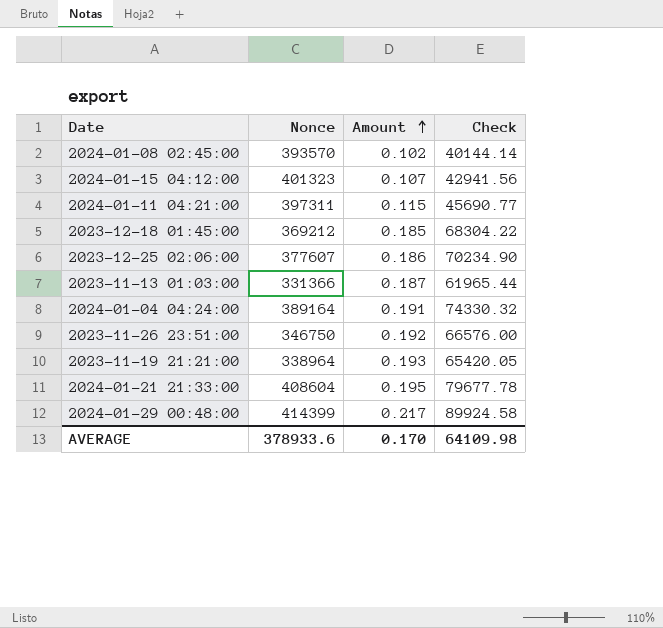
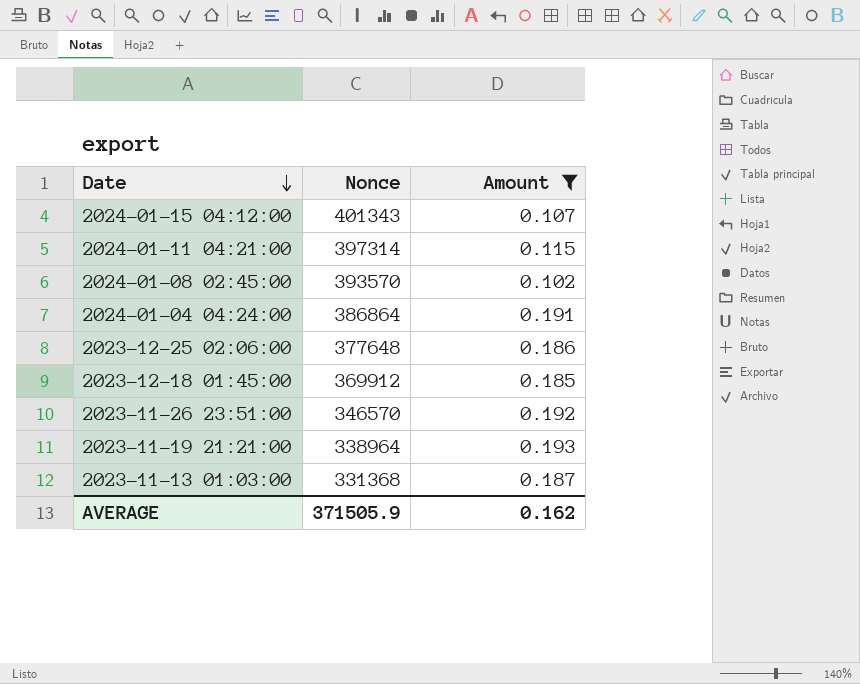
filter: none -> Amount <= 0.193
row order: Amount ascending -> Date descending
column Check | formula: [Nonce] * [Amount] -> none
2024-01-15 04:12:00 | Nonce: 401323 -> 401343
2024-01-11 04:21:00 | Nonce: 397311 -> 397314
2024-01-04 04:24:00 | Nonce: 389164 -> 386864
2023-12-25 02:06:00 | Nonce: 377607 -> 377648
2023-12-18 01:45:00 | Nonce: 369212 -> 369912
2023-11-26 23:51:00 | Nonce: 346750 -> 346570
2023-11-13 01:03:00 | Nonce: 331366 -> 331368
AVERAGE | Nonce: 378933.6 -> 371505.9
AVERAGE | Amount: 0.170 -> 0.162

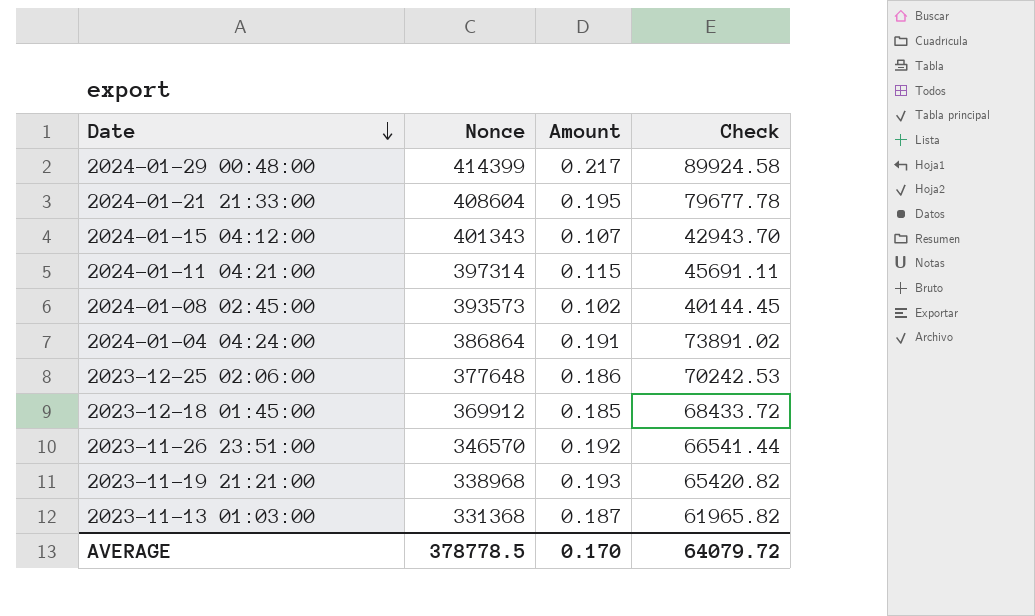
filter: Amount <= 0.193 -> none
column Check | formula: none -> [Nonce] * [Amount]
2024-01-08 02:45:00 | Nonce: 393570 -> 393573
2023-11-19 21:21:00 | Nonce: 338964 -> 338968
AVERAGE | Nonce: 371505.9 -> 378778.5
AVERAGE | Amount: 0.162 -> 0.170

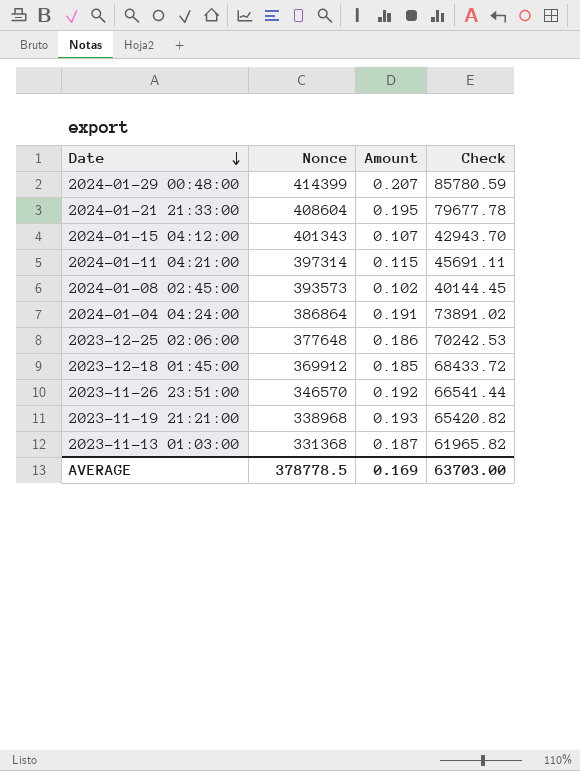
2024-01-29 00:48:00 | Amount: 0.217 -> 0.207
2024-01-29 00:48:00 | Check: 89924.58 -> 85780.59
AVERAGE | Amount: 0.170 -> 0.169
AVERAGE | Check: 64079.72 -> 63703.00

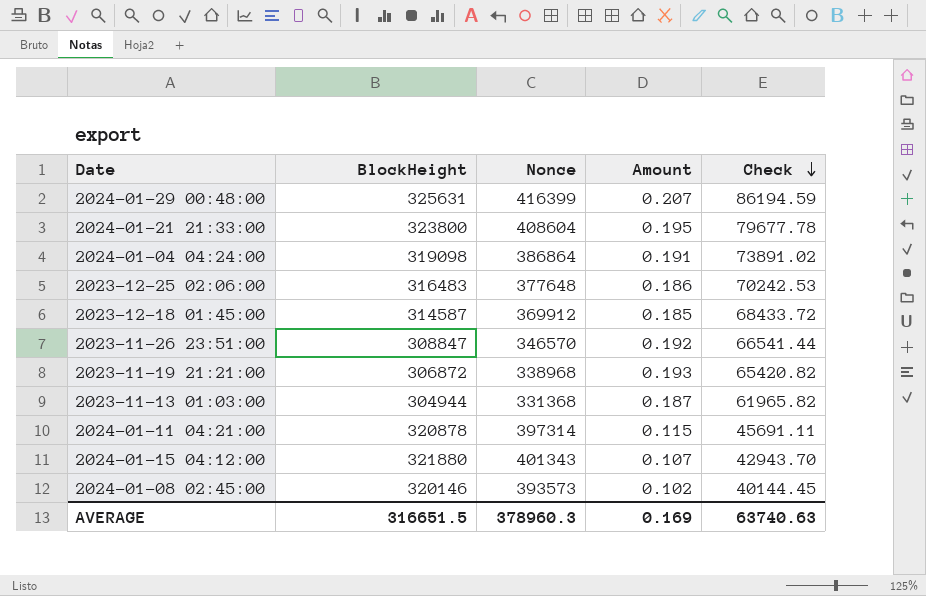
row order: Date descending -> Check descending
column BlockHeight | position: none -> 2
2024-01-29 00:48:00 | Nonce: 414399 -> 416399
2024-01-29 00:48:00 | Check: 85780.59 -> 86194.59
AVERAGE | Nonce: 378778.5 -> 378960.3
AVERAGE | Check: 63703.00 -> 63740.63

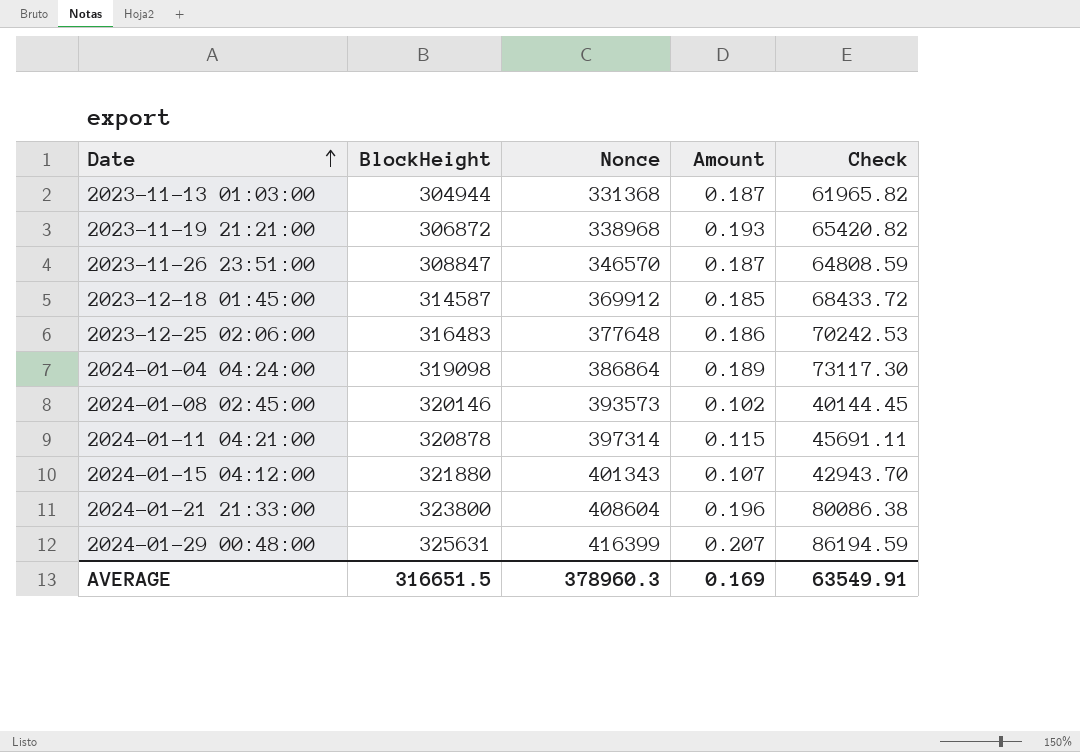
row order: Check descending -> Date ascending
2023-11-26 23:51:00 | Amount: 0.192 -> 0.187
2023-11-26 23:51:00 | Check: 66541.44 -> 64808.59
2024-01-04 04:24:00 | Amount: 0.191 -> 0.189
2024-01-04 04:24:00 | Check: 73891.02 -> 73117.30
2024-01-21 21:33:00 | Amount: 0.195 -> 0.196
2024-01-21 21:33:00 | Check: 79677.78 -> 80086.38
AVERAGE | Check: 63740.63 -> 63549.91

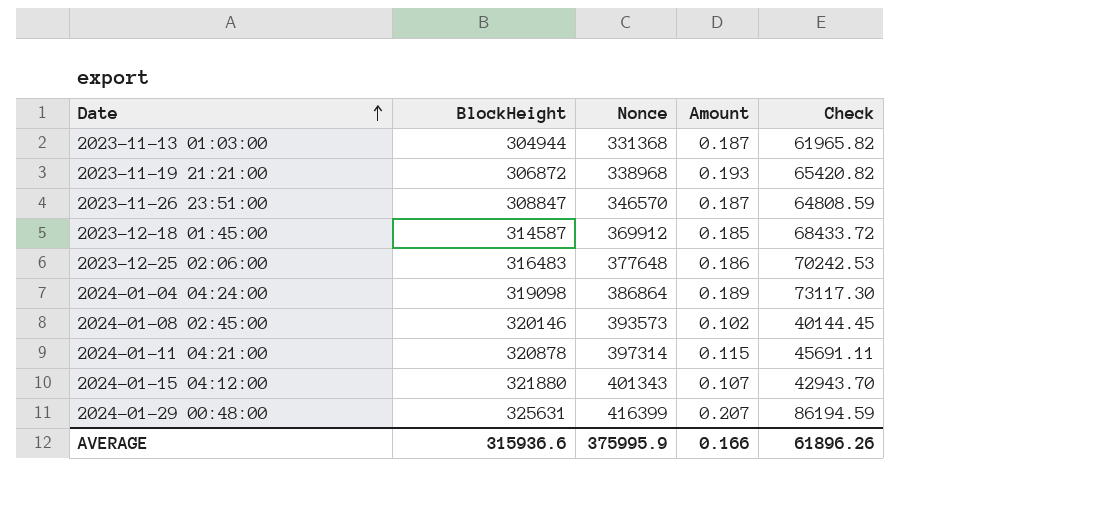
row 2024-01-21 21:33:00: 323800 | 408604 | 0.196 | 80086.38 -> none
AVERAGE | BlockHeight: 316651.5 -> 315936.6
AVERAGE | Nonce: 378960.3 -> 375995.9
AVERAGE | Amount: 0.169 -> 0.166
AVERAGE | Check: 63549.91 -> 61896.26

